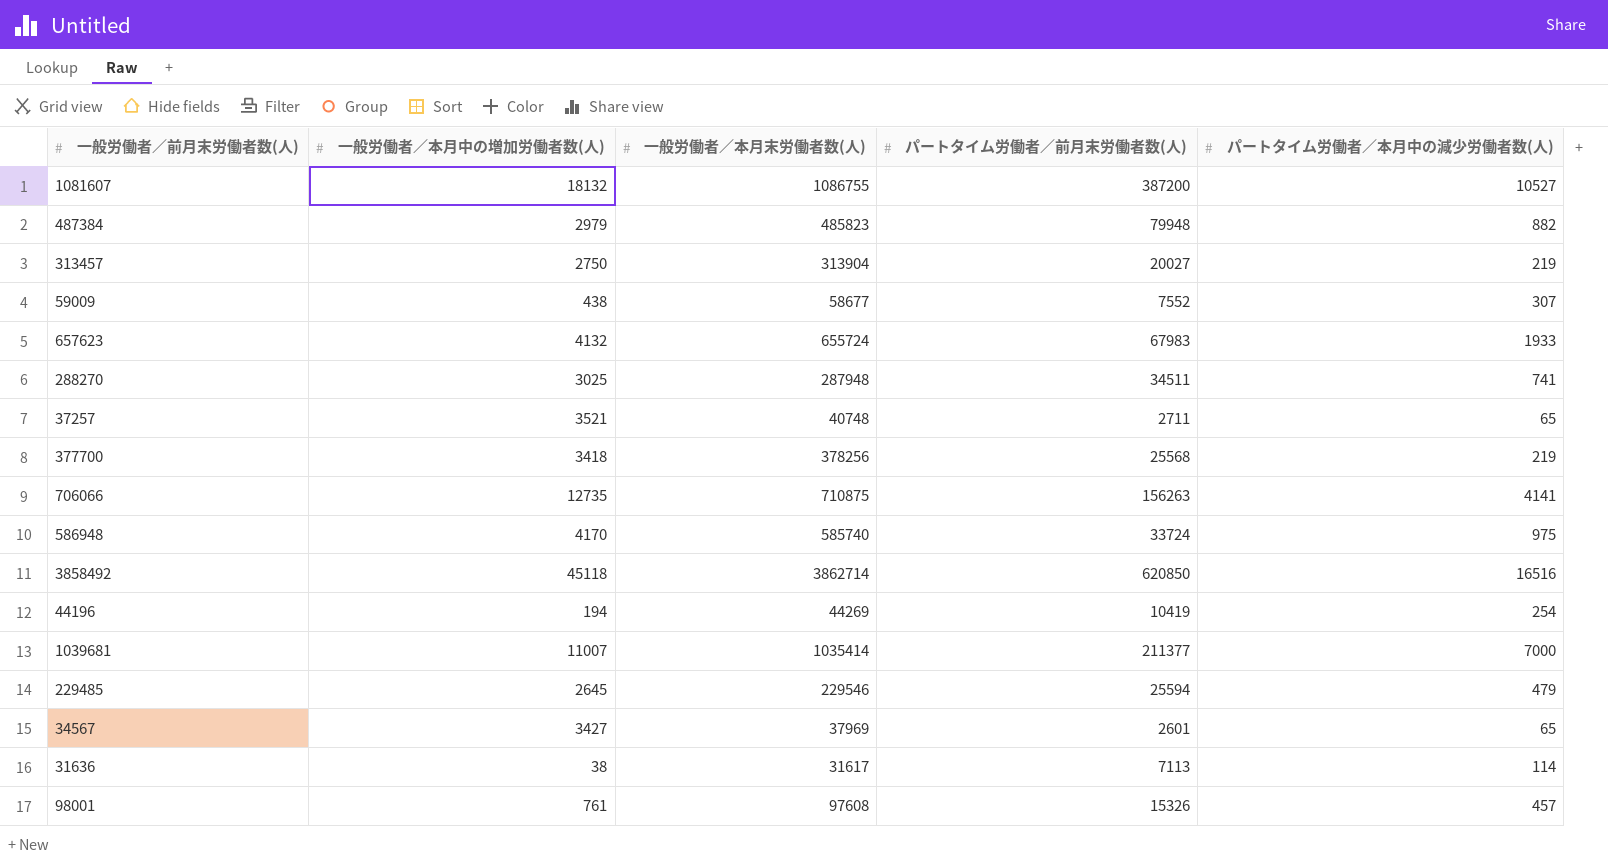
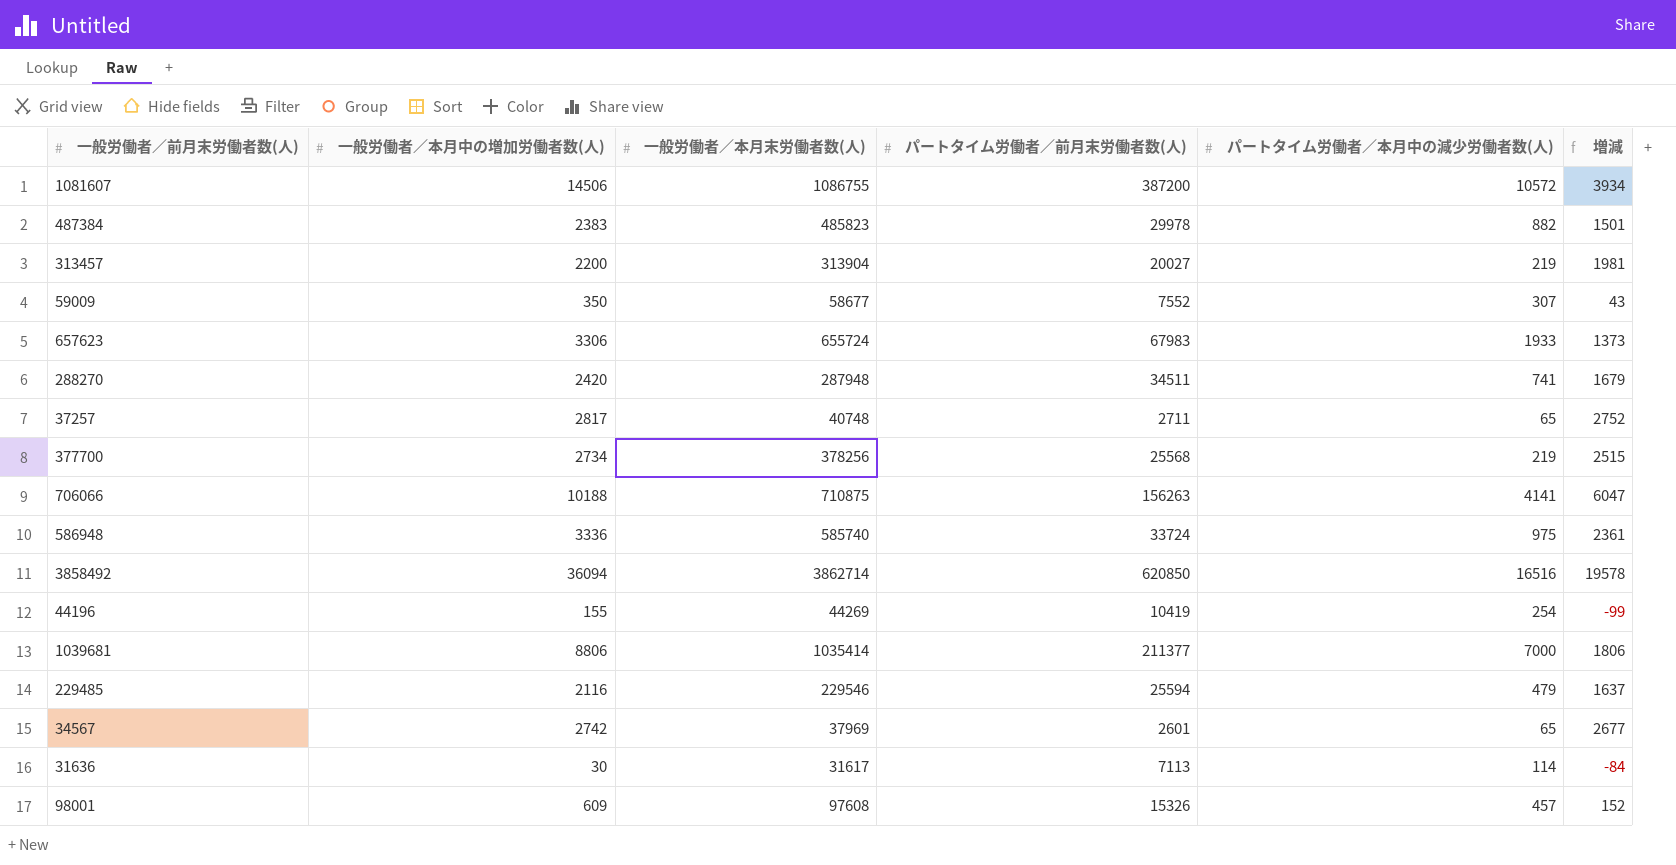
column 増減 | formula: none -> [一般労働者／本月中の増加労働者数(人)] - [パートタイム労働者／本月中の減少労働者数(人)]
1081607 | 一般労働者／本月中の増加労働者数(人): 18132 -> 14506
1081607 | パートタイム労働者／本月中の減少労働者数(人): 10527 -> 10572
487384 | 一般労働者／本月中の増加労働者数(人): 2979 -> 2383
487384 | パートタイム労働者／前月末労働者数(人): 79948 -> 29978
313457 | 一般労働者／本月中の増加労働者数(人): 2750 -> 2200
59009 | 一般労働者／本月中の増加労働者数(人): 438 -> 350
657623 | 一般労働者／本月中の増加労働者数(人): 4132 -> 3306
288270 | 一般労働者／本月中の増加労働者数(人): 3025 -> 2420
37257 | 一般労働者／本月中の増加労働者数(人): 3521 -> 2817
377700 | 一般労働者／本月中の増加労働者数(人): 3418 -> 2734
706066 | 一般労働者／本月中の増加労働者数(人): 12735 -> 10188
586948 | 一般労働者／本月中の増加労働者数(人): 4170 -> 3336
3858492 | 一般労働者／本月中の増加労働者数(人): 45118 -> 36094
44196 | 一般労働者／本月中の増加労働者数(人): 194 -> 155
1039681 | 一般労働者／本月中の増加労働者数(人): 11007 -> 8806
229485 | 一般労働者／本月中の増加労働者数(人): 2645 -> 2116
34567 | 一般労働者／本月中の増加労働者数(人): 3427 -> 2742
31636 | 一般労働者／本月中の増加労働者数(人): 38 -> 30
98001 | 一般労働者／本月中の増加労働者数(人): 761 -> 609

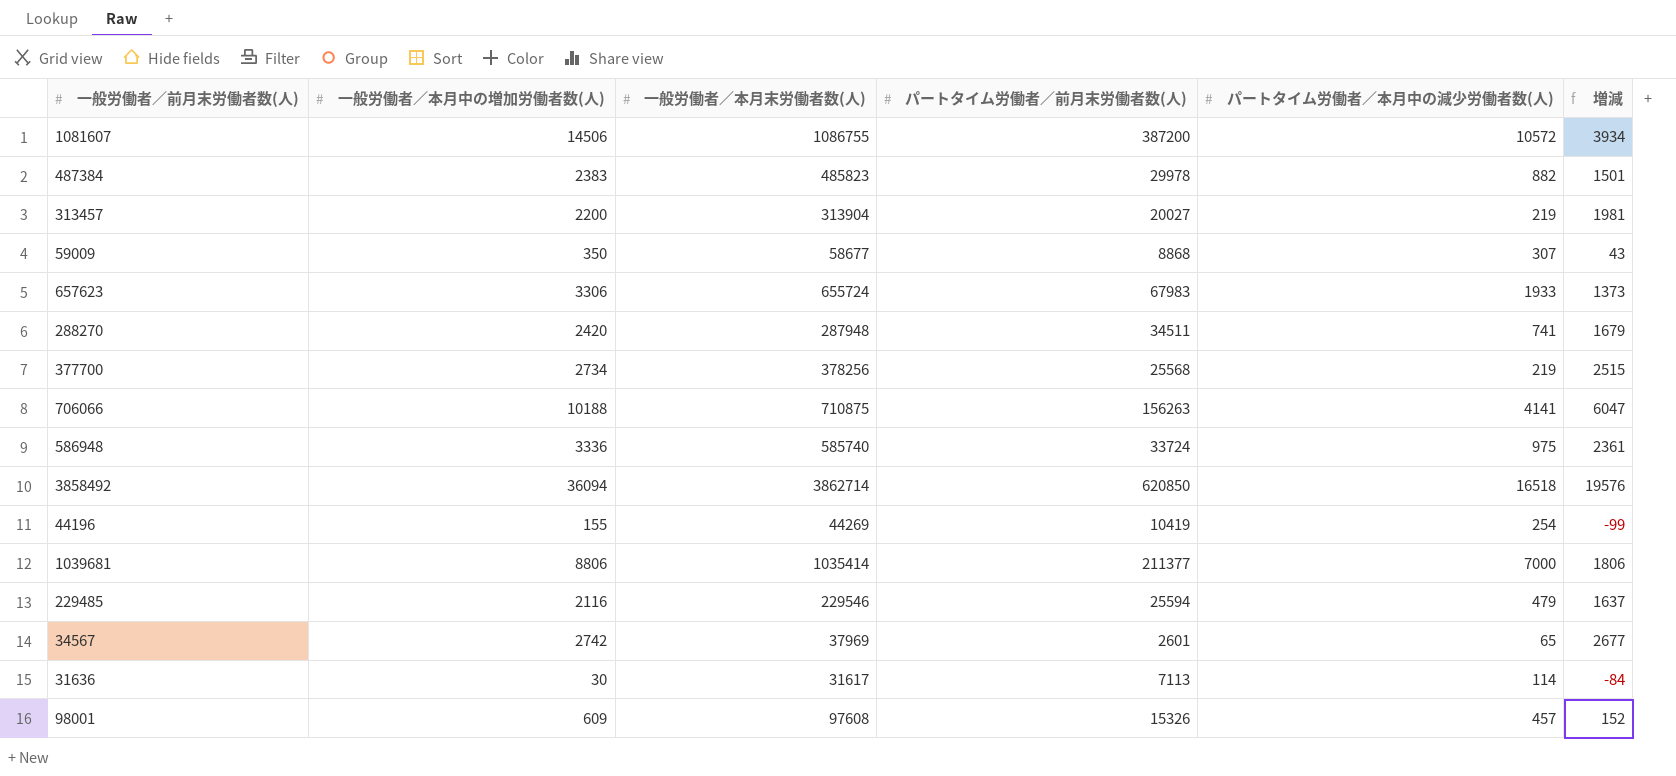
row 37257: 2817 | 40748 | 2711 | 65 | 2752 -> none
59009 | パートタイム労働者／前月末労働者数(人): 7552 -> 8868
3858492 | パートタイム労働者／本月中の減少労働者数(人): 16516 -> 16518
3858492 | 増減: 19578 -> 19576

